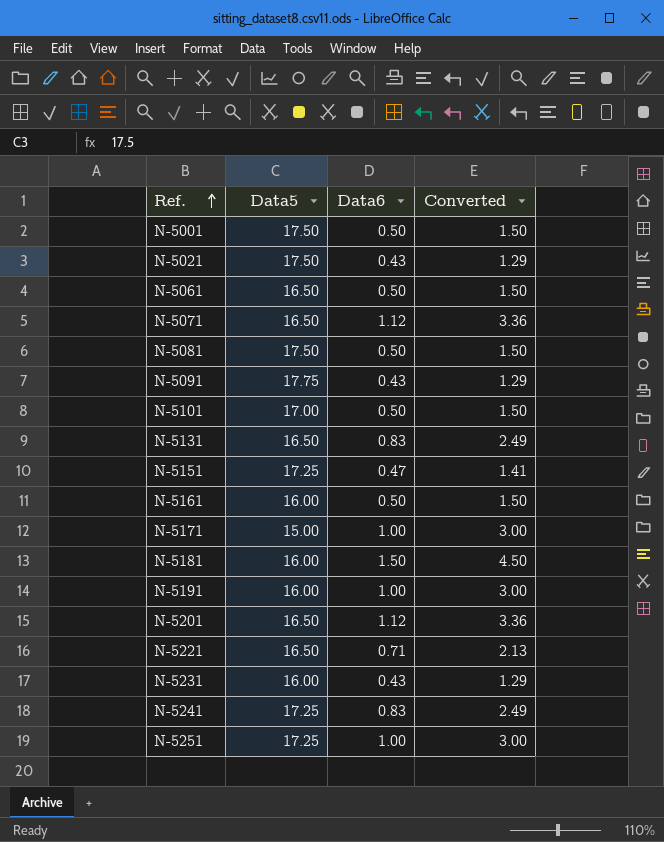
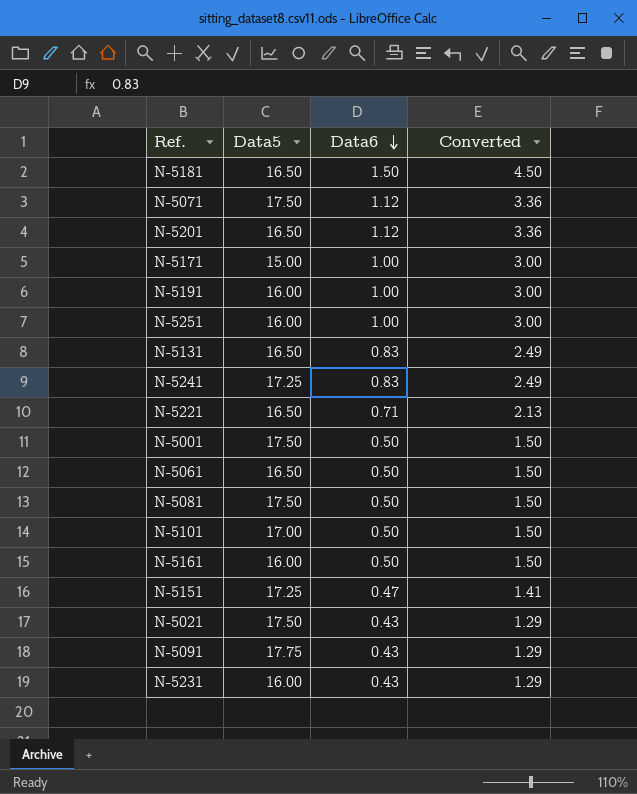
row order: Ref. ascending -> Data6 descending
N-5181 | Data5: 16.00 -> 16.50
N-5071 | Data5: 16.50 -> 17.50
N-5251 | Data5: 17.25 -> 16.00

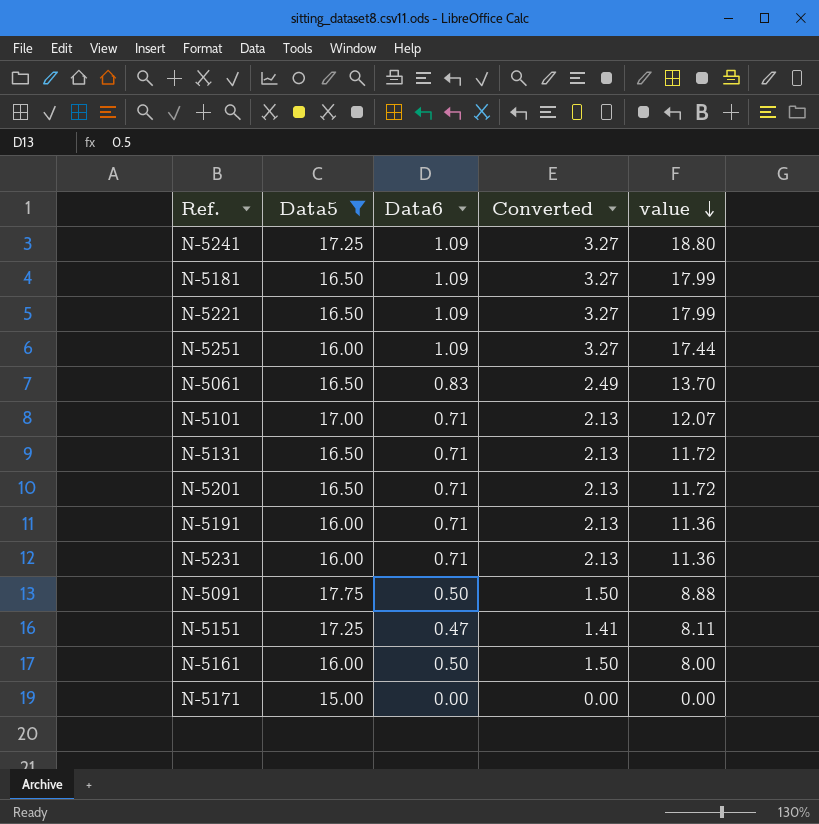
filter: none -> Data5 != 17.50
row order: Data6 descending -> value descending
column value | formula: none -> [Data5] * [Data6]
N-5241 | Data6: 0.83 -> 1.09
N-5241 | Converted: 2.49 -> 3.27
N-5181 | Data6: 1.50 -> 1.09
N-5181 | Converted: 4.50 -> 3.27
N-5221 | Data6: 0.71 -> 1.09
N-5221 | Converted: 2.13 -> 3.27
N-5251 | Data6: 1.00 -> 1.09
N-5251 | Converted: 3.00 -> 3.27
N-5061 | Data6: 0.50 -> 0.83
N-5061 | Converted: 1.50 -> 2.49
N-5101 | Data6: 0.50 -> 0.71
N-5101 | Converted: 1.50 -> 2.13
N-5131 | Data6: 0.83 -> 0.71
N-5131 | Converted: 2.49 -> 2.13
N-5201 | Data6: 1.12 -> 0.71
N-5201 | Converted: 3.36 -> 2.13
N-5191 | Data6: 1.00 -> 0.71
N-5191 | Converted: 3.00 -> 2.13
N-5231 | Data6: 0.43 -> 0.71
N-5231 | Converted: 1.29 -> 2.13
N-5091 | Data6: 0.43 -> 0.50
N-5091 | Converted: 1.29 -> 1.50
N-5171 | Data6: 1.00 -> 0.00
N-5171 | Converted: 3.00 -> 0.00

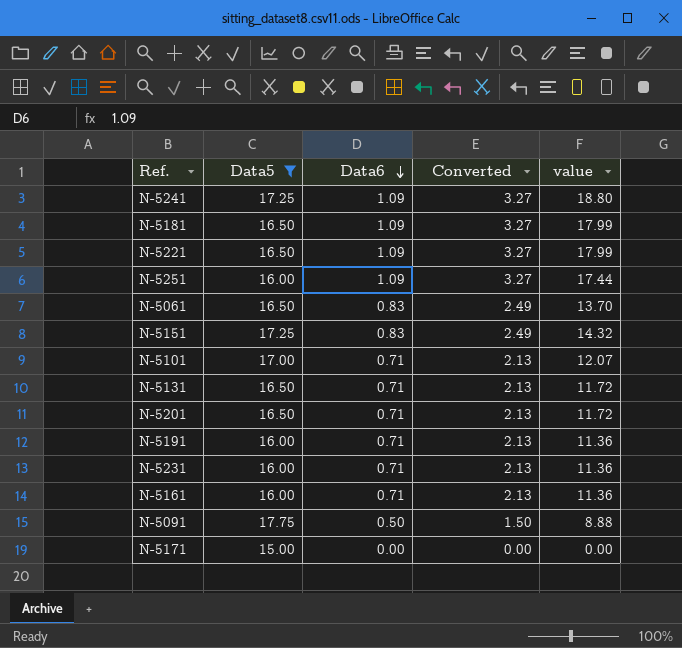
row order: value descending -> Data6 descending
N-5151 | Data6: 0.47 -> 0.83
N-5151 | Converted: 1.41 -> 2.49
N-5151 | value: 8.11 -> 14.32
N-5161 | Data6: 0.50 -> 0.71
N-5161 | Converted: 1.50 -> 2.13
N-5161 | value: 8.00 -> 11.36

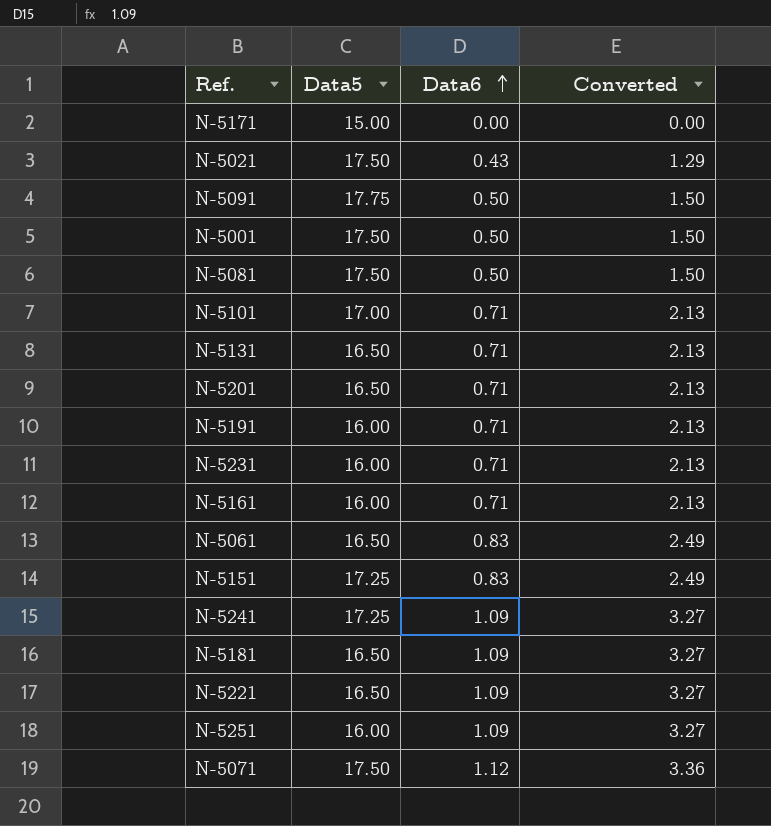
filter: Data5 != 17.50 -> none
row order: Data6 descending -> Data6 ascending
column value | formula: [Data5] * [Data6] -> none

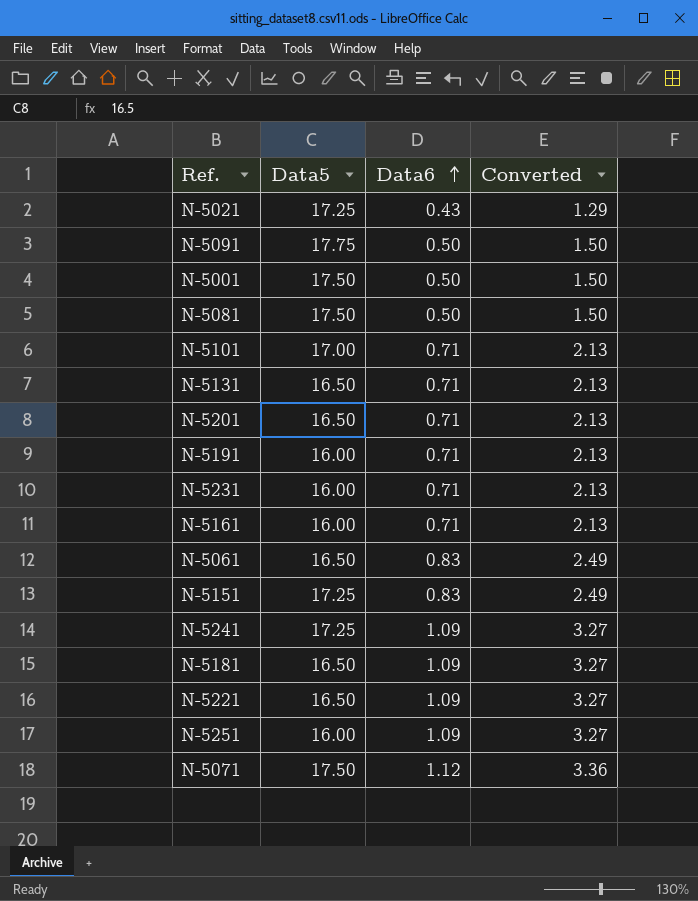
row N-5171: 15.00 | 0.00 | 0.00 -> none
N-5021 | Data5: 17.50 -> 17.25

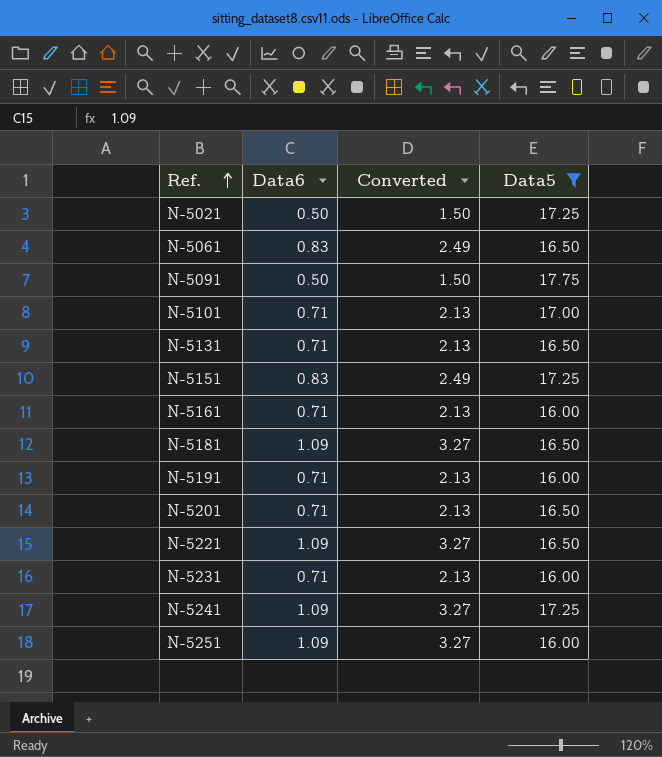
filter: none -> Data5 != 17.50
row order: Data6 ascending -> Ref. ascending
column Data5 | position: 2 -> 4
N-5021 | Data6: 0.43 -> 0.50
N-5021 | Converted: 1.29 -> 1.50

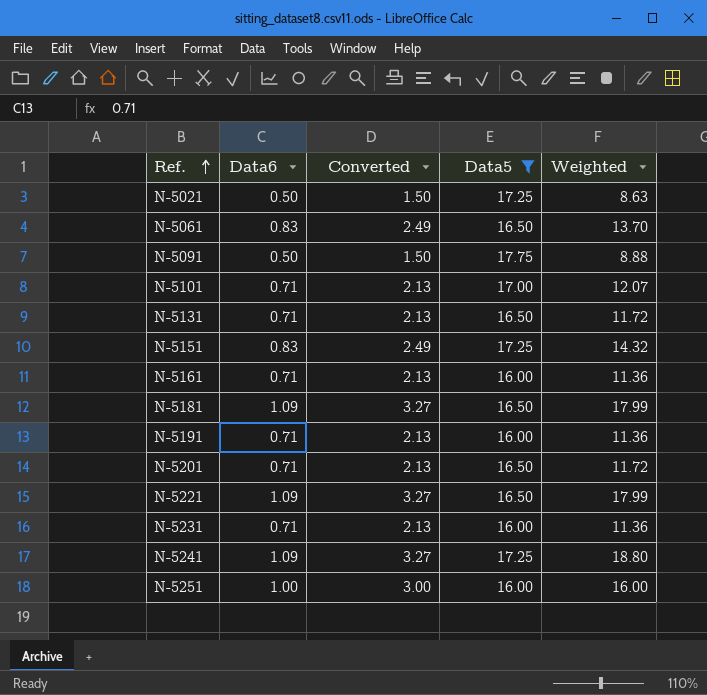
column Weighted | formula: none -> [Data6] * [Data5]
N-5251 | Data6: 1.09 -> 1.00
N-5251 | Converted: 3.27 -> 3.00

